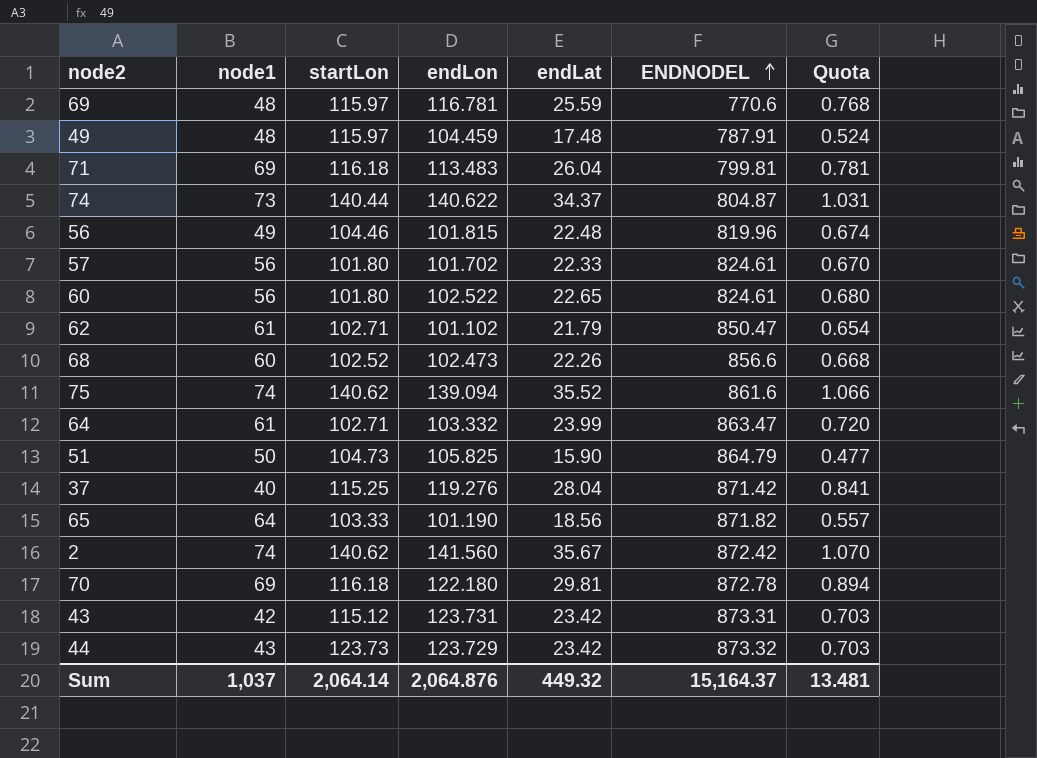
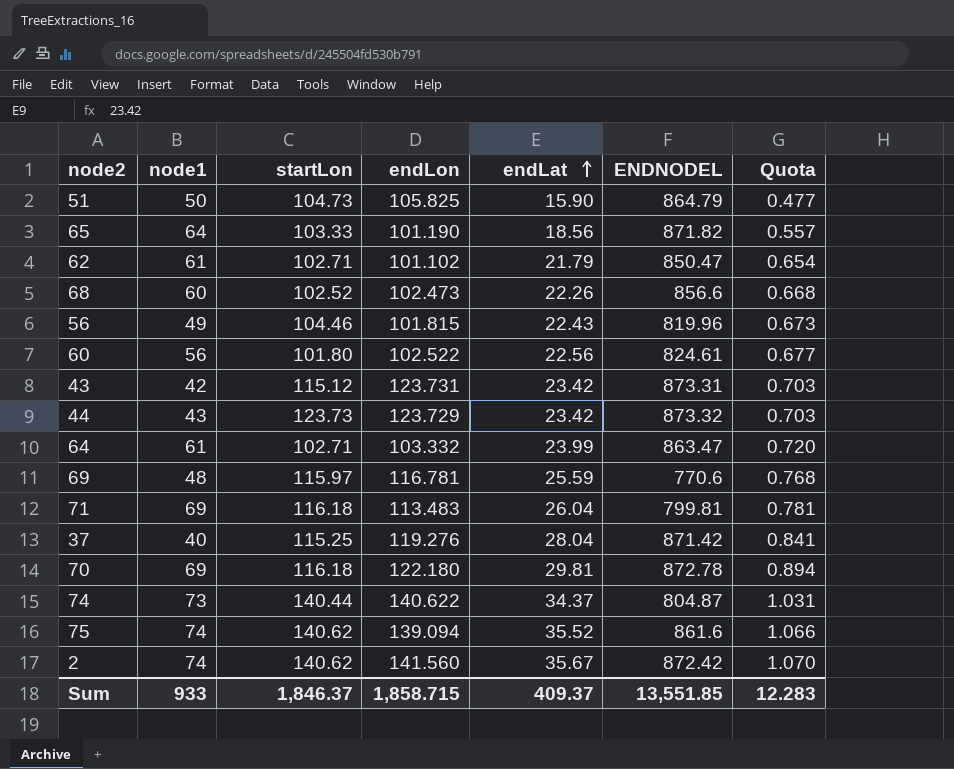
row order: ENDNODEL ascending -> endLat ascending
row 49: 48 | 115.97 | 104.459 | 17.48 | 787.91 | 0.524 -> none
row 57: 56 | 101.80 | 101.702 | 22.33 | 824.61 | 0.670 -> none
56 | endLat: 22.48 -> 22.43
56 | Quota: 0.674 -> 0.673
60 | endLat: 22.65 -> 22.56
60 | Quota: 0.680 -> 0.677
Sum | node1: 1,037 -> 933
Sum | startLon: 2,064.14 -> 1,846.37
Sum | endLon: 2,064.876 -> 1,858.715
Sum | endLat: 449.32 -> 409.37
Sum | ENDNODEL: 15,164.37 -> 13,551.85
Sum | Quota: 13.481 -> 12.283

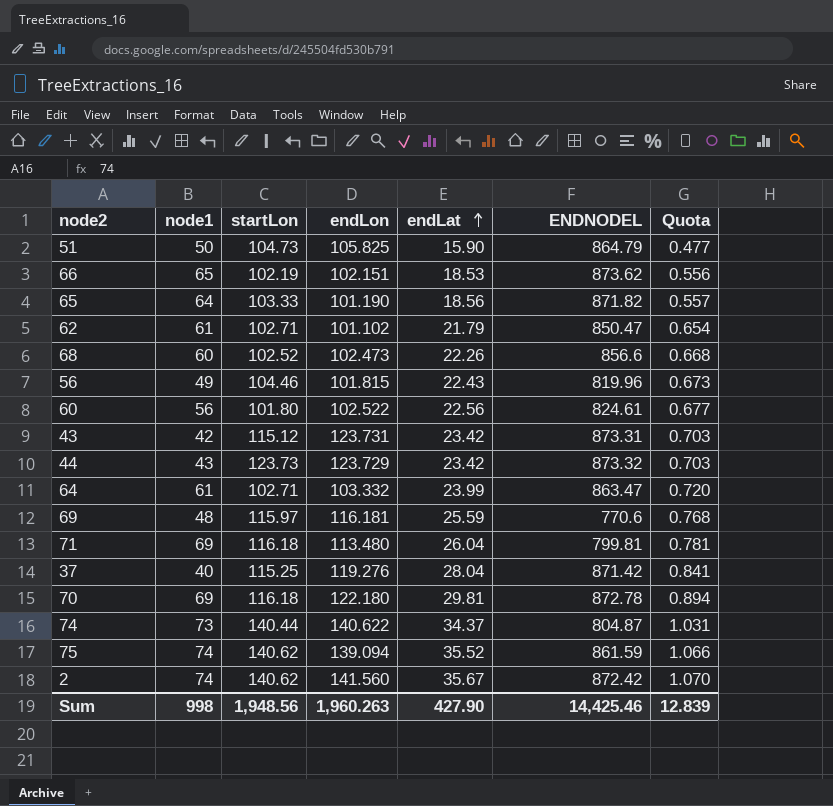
row 66: none -> 65 | 102.19 | 102.151 | 18.53 | 873.62 | 0.556
69 | endLon: 116.781 -> 116.181
71 | endLon: 113.483 -> 113.480
75 | ENDNODEL: 861.6 -> 861.59
Sum | node1: 933 -> 998
Sum | startLon: 1,846.37 -> 1,948.56
Sum | endLon: 1,858.715 -> 1,960.263
Sum | endLat: 409.37 -> 427.90
Sum | ENDNODEL: 13,551.85 -> 14,425.46
Sum | Quota: 12.283 -> 12.839

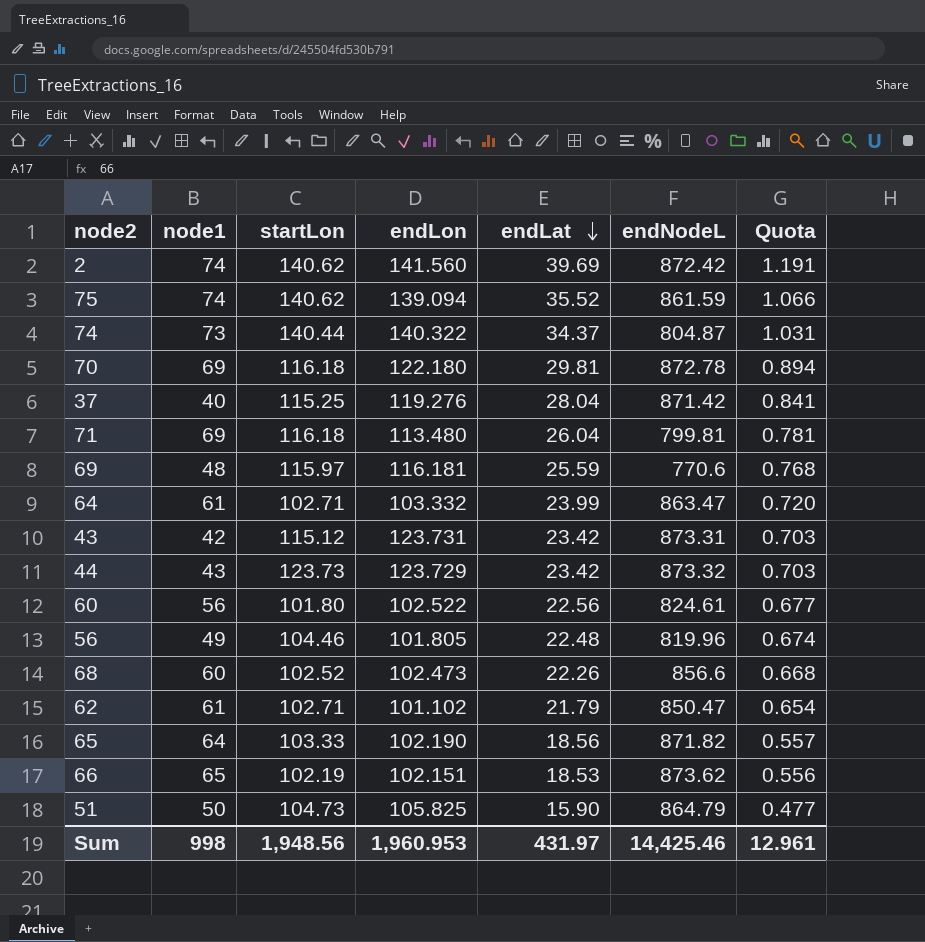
row order: endLat ascending -> endLat descending
column name: ENDNODEL -> endNodeL
2 | endLat: 35.67 -> 39.69
2 | Quota: 1.070 -> 1.191
74 | endLon: 140.622 -> 140.322
56 | endLon: 101.815 -> 101.805
56 | endLat: 22.43 -> 22.48
56 | Quota: 0.673 -> 0.674
65 | endLon: 101.190 -> 102.190
Sum | endLon: 1,960.263 -> 1,960.953
Sum | endLat: 427.90 -> 431.97
Sum | Quota: 12.839 -> 12.961

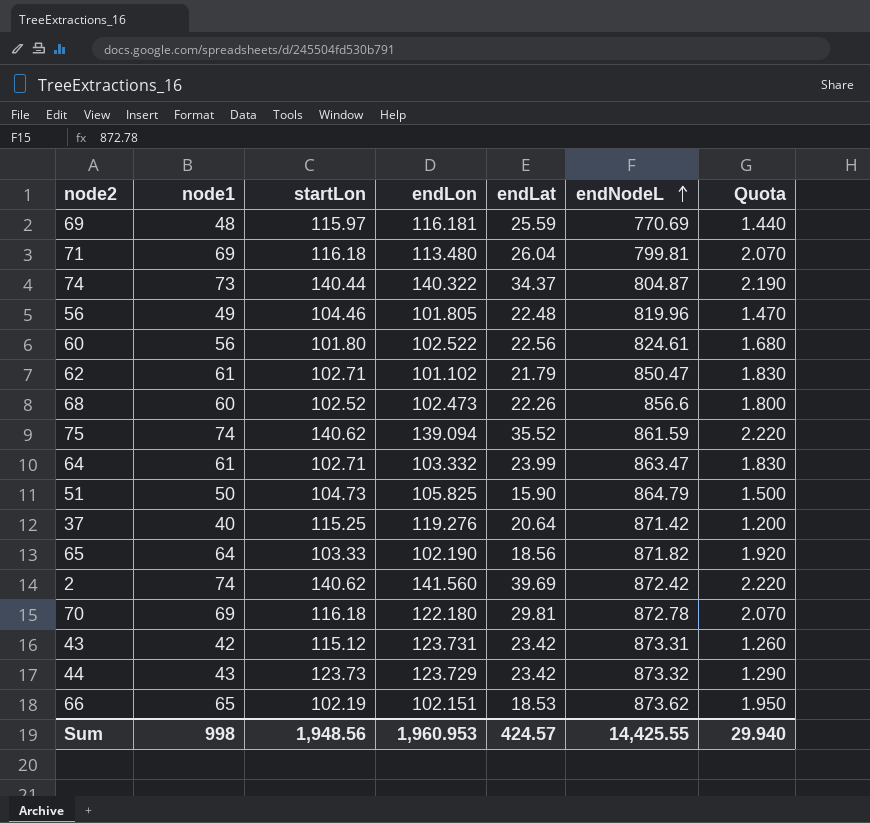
row order: endLat descending -> endNodeL ascending
column Quota | formula: [endLat] * 0.03 -> [node1] * 0.03
69 | endNodeL: 770.6 -> 770.69
37 | endLat: 28.04 -> 20.64
Sum | endLat: 431.97 -> 424.57
Sum | endNodeL: 14,425.46 -> 14,425.55
Sum | Quota: 12.961 -> 29.940

